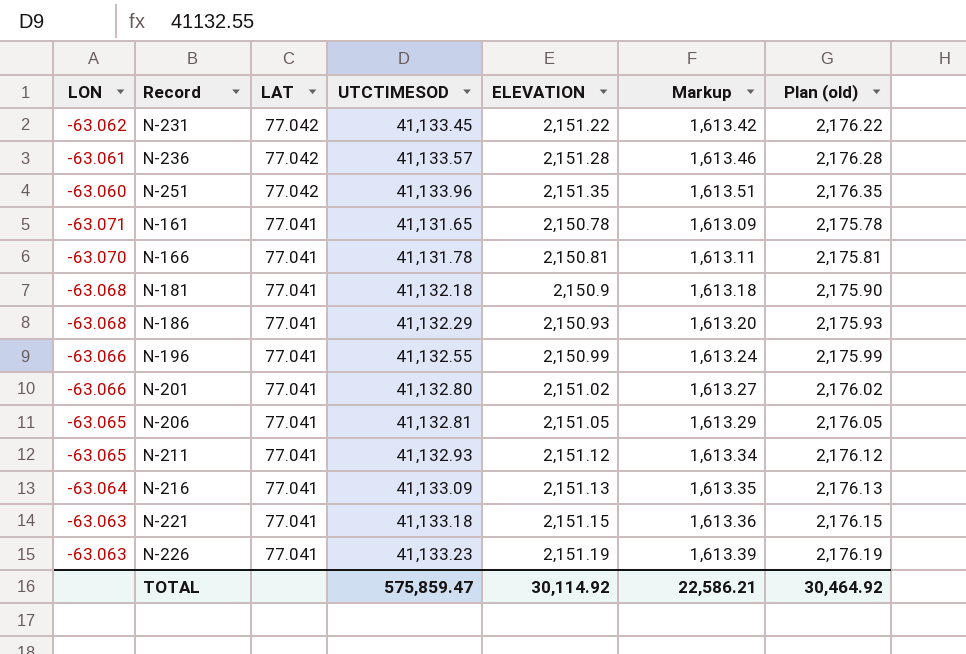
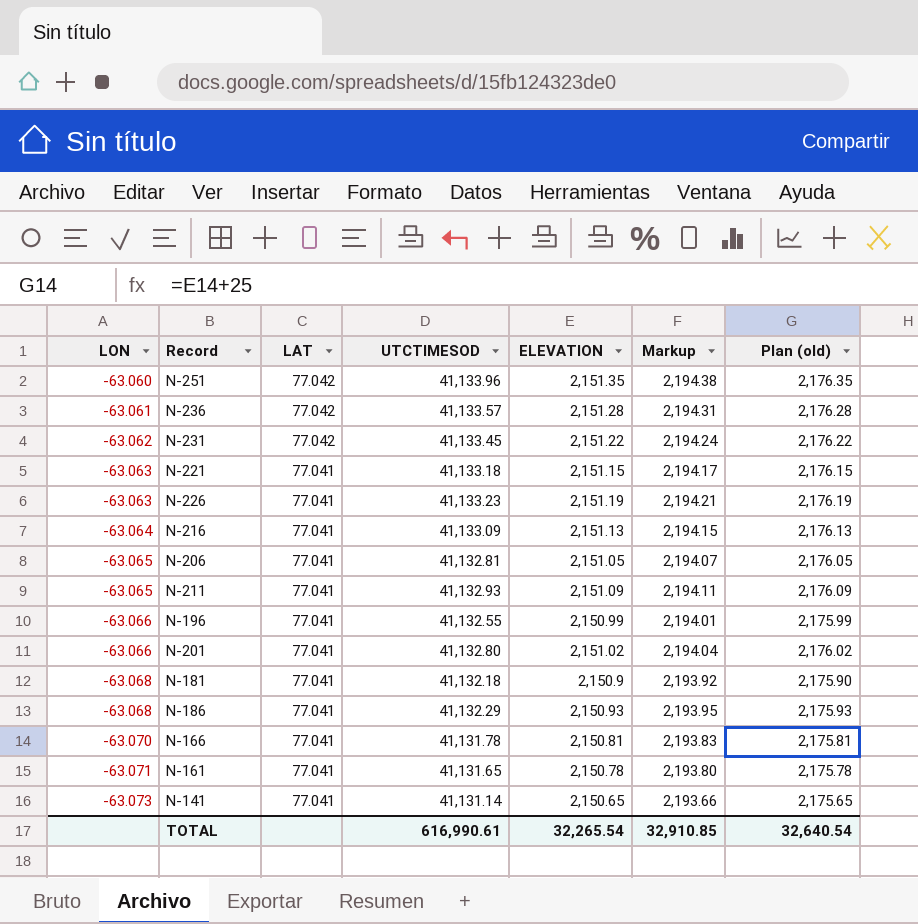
row order: LAT descending -> LON descending
column Markup | formula: [ELEVATION] * 0.75 -> [ELEVATION] * 1.02
N-211 | ELEVATION: 2,151.12 -> 2,151.09
N-211 | Plan (old): 2,176.12 -> 2,176.09
row N-141: none -> -63.073 | 77.041 | 41,131.14 | 2,150.65 | 2,193.66 | 2,175.65
TOTAL | UTCTIMESOD: 575,859.47 -> 616,990.61
TOTAL | ELEVATION: 30,114.92 -> 32,265.54
TOTAL | Markup: 22,586.21 -> 32,910.85
TOTAL | Plan (old): 30,464.92 -> 32,640.54

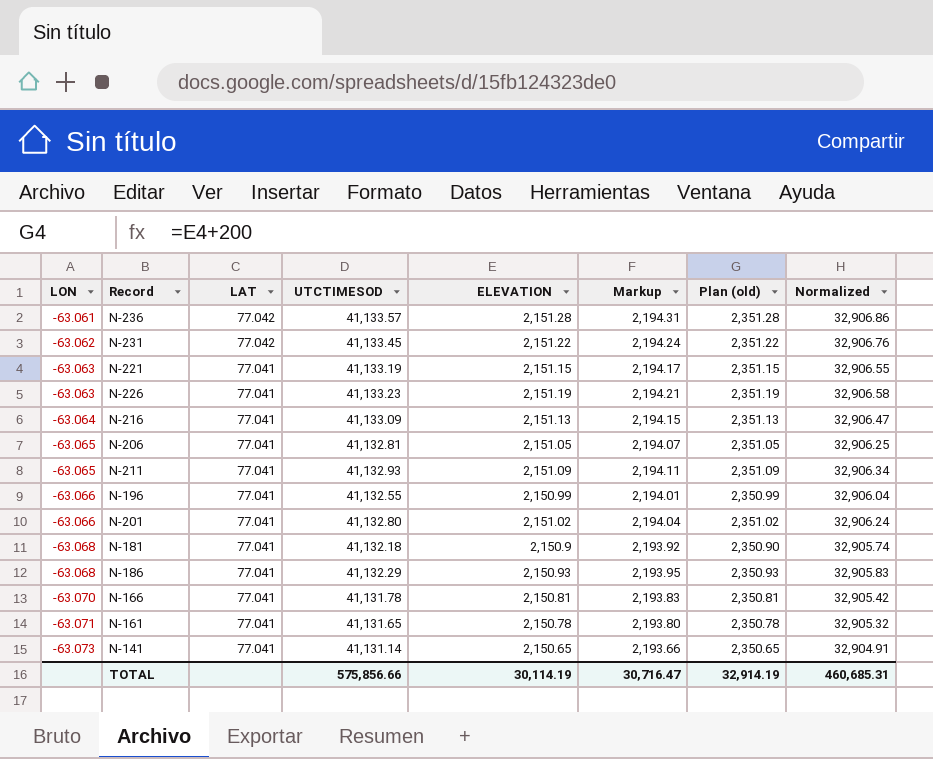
column Plan (old) | formula: [ELEVATION] + 25 -> [ELEVATION] + 200
column Normalized | formula: none -> [UTCTIMESOD] * 0.8
row N-251: -63.060 | 77.042 | 41,133.96 | 2,151.35 | 2,194.38 | 2,176.35 -> none
N-221 | UTCTIMESOD: 41,133.18 -> 41,133.19
TOTAL | UTCTIMESOD: 616,990.61 -> 575,856.66
TOTAL | ELEVATION: 32,265.54 -> 30,114.19
TOTAL | Markup: 32,910.85 -> 30,716.47
TOTAL | Plan (old): 32,640.54 -> 32,914.19

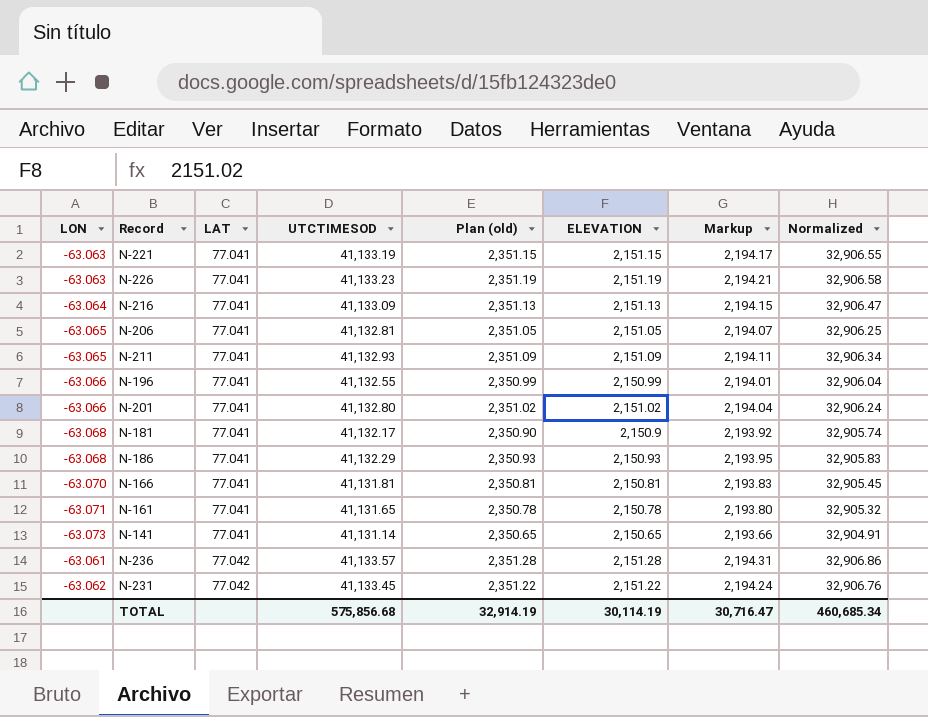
row order: LON descending -> LAT ascending
column Plan (old) | position: 7 -> 5
N-181 | UTCTIMESOD: 41,132.18 -> 41,132.17
N-166 | UTCTIMESOD: 41,131.78 -> 41,131.81
N-166 | Normalized: 32,905.42 -> 32,905.45
TOTAL | UTCTIMESOD: 575,856.66 -> 575,856.68
TOTAL | Normalized: 460,685.31 -> 460,685.34

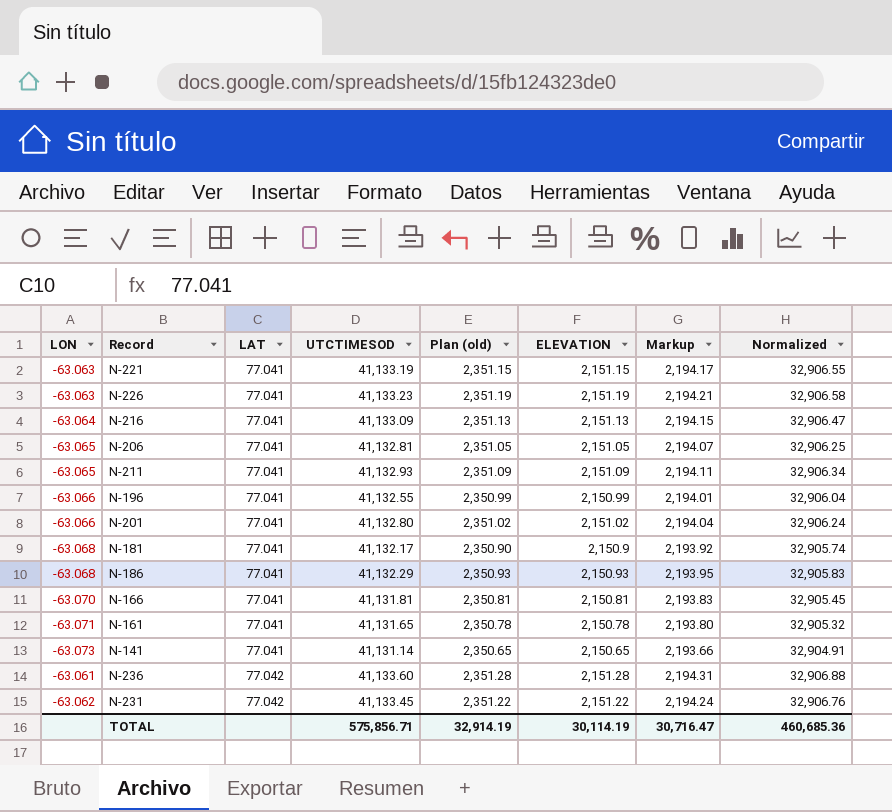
N-236 | UTCTIMESOD: 41,133.57 -> 41,133.60
N-236 | Normalized: 32,906.86 -> 32,906.88
TOTAL | UTCTIMESOD: 575,856.68 -> 575,856.71
TOTAL | Normalized: 460,685.34 -> 460,685.36

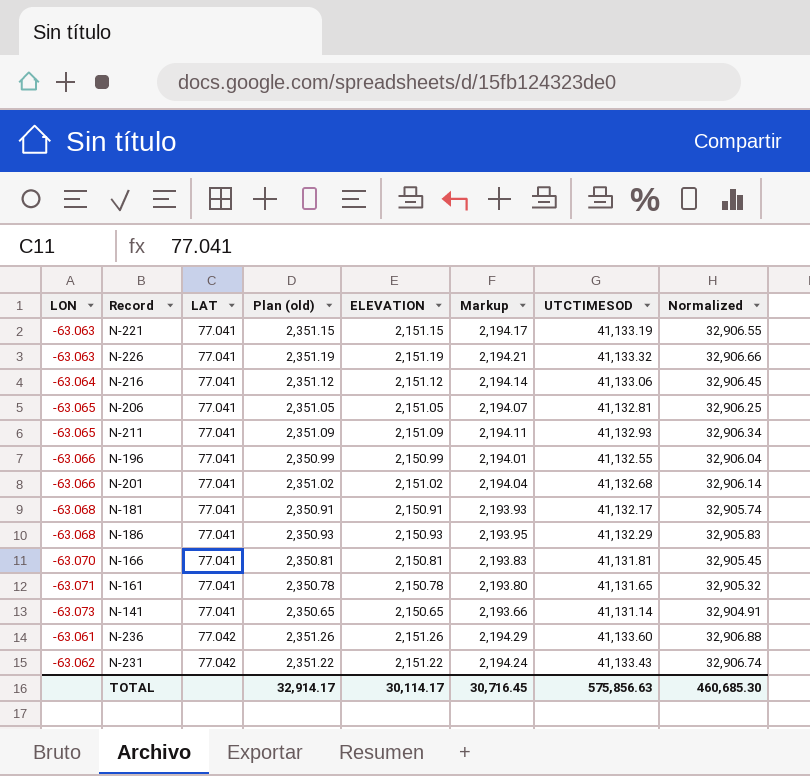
column UTCTIMESOD | position: 4 -> 7
N-226 | UTCTIMESOD: 41,133.23 -> 41,133.32
N-226 | Normalized: 32,906.58 -> 32,906.66
N-216 | Plan (old): 2,351.13 -> 2,351.12
N-216 | ELEVATION: 2,151.13 -> 2,151.12
N-216 | Markup: 2,194.15 -> 2,194.14
N-216 | UTCTIMESOD: 41,133.09 -> 41,133.06
N-216 | Normalized: 32,906.47 -> 32,906.45
N-201 | UTCTIMESOD: 41,132.80 -> 41,132.68
N-201 | Normalized: 32,906.24 -> 32,906.14
N-181 | Plan (old): 2,350.90 -> 2,350.91
N-181 | ELEVATION: 2,150.9 -> 2,150.91
N-181 | Markup: 2,193.92 -> 2,193.93
N-236 | Plan (old): 2,351.28 -> 2,351.26
N-236 | ELEVATION: 2,151.28 -> 2,151.26
N-236 | Markup: 2,194.31 -> 2,194.29
N-231 | UTCTIMESOD: 41,133.45 -> 41,133.43
N-231 | Normalized: 32,906.76 -> 32,906.74
TOTAL | Plan (old): 32,914.19 -> 32,914.17
TOTAL | ELEVATION: 30,114.19 -> 30,114.17
TOTAL | Markup: 30,716.47 -> 30,716.45
TOTAL | UTCTIMESOD: 575,856.71 -> 575,856.63
TOTAL | Normalized: 460,685.36 -> 460,685.30

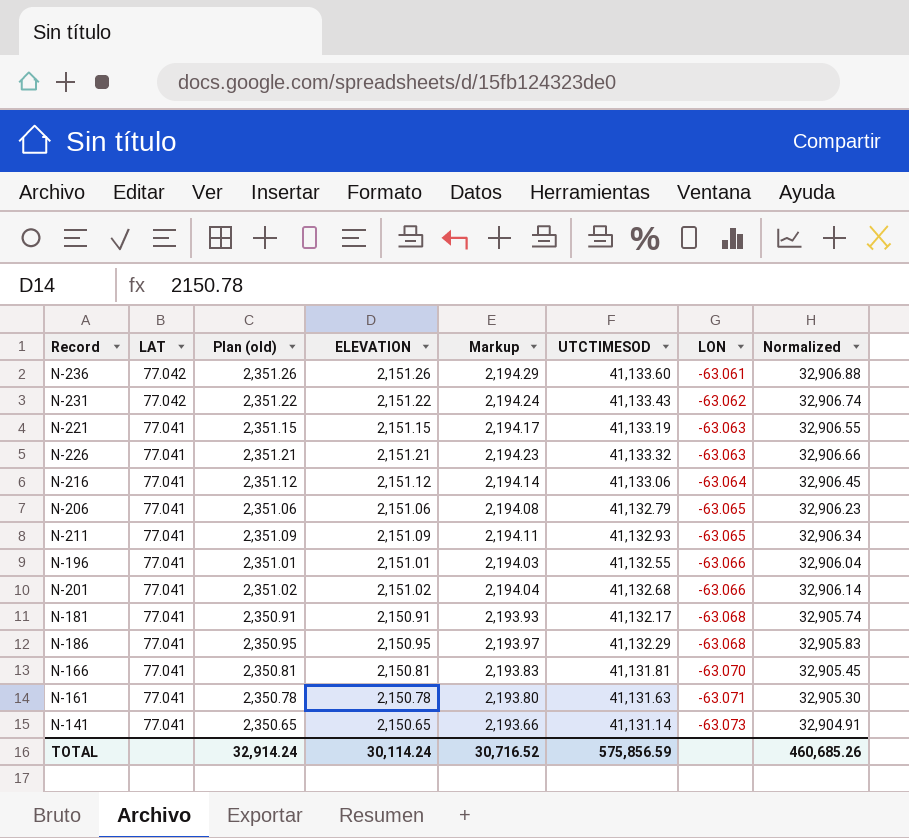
row order: LAT ascending -> LAT descending
column LON | position: 1 -> 7
N-226 | Plan (old): 2,351.19 -> 2,351.21
N-226 | ELEVATION: 2,151.19 -> 2,151.21
N-226 | Markup: 2,194.21 -> 2,194.23
N-206 | Plan (old): 2,351.05 -> 2,351.06
N-206 | ELEVATION: 2,151.05 -> 2,151.06
N-206 | Markup: 2,194.07 -> 2,194.08
N-206 | UTCTIMESOD: 41,132.81 -> 41,132.79
N-206 | Normalized: 32,906.25 -> 32,906.23
N-196 | Plan (old): 2,350.99 -> 2,351.01
N-196 | ELEVATION: 2,150.99 -> 2,151.01
N-196 | Markup: 2,194.01 -> 2,194.03
N-186 | Plan (old): 2,350.93 -> 2,350.95
N-186 | ELEVATION: 2,150.93 -> 2,150.95
N-186 | Markup: 2,193.95 -> 2,193.97
N-161 | UTCTIMESOD: 41,131.65 -> 41,131.63
N-161 | Normalized: 32,905.32 -> 32,905.30
TOTAL | Plan (old): 32,914.17 -> 32,914.24
TOTAL | ELEVATION: 30,114.17 -> 30,114.24
TOTAL | Markup: 30,716.45 -> 30,716.52
TOTAL | UTCTIMESOD: 575,856.63 -> 575,856.59
TOTAL | Normalized: 460,685.30 -> 460,685.26

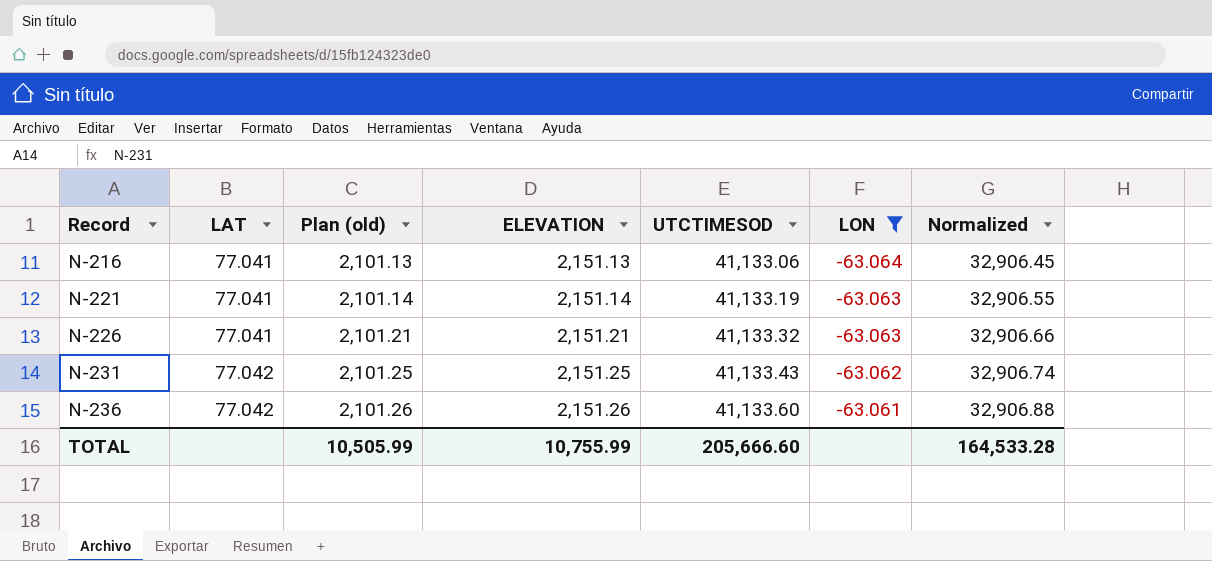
filter: none -> LON >= -63.064
row order: LAT descending -> Record ascending
column Markup | formula: [ELEVATION] * 1.02 -> none
column Plan (old) | formula: [ELEVATION] + 200 -> [ELEVATION] - 50
N-216 | ELEVATION: 2,151.12 -> 2,151.13
N-221 | ELEVATION: 2,151.15 -> 2,151.14
N-231 | ELEVATION: 2,151.22 -> 2,151.25
TOTAL | Plan (old): 32,914.24 -> 10,505.99
TOTAL | ELEVATION: 30,114.24 -> 10,755.99
TOTAL | UTCTIMESOD: 575,856.59 -> 205,666.60
TOTAL | Normalized: 460,685.26 -> 164,533.28

